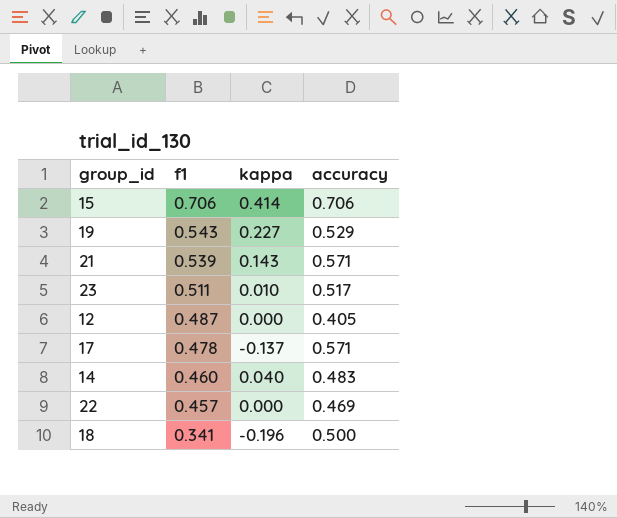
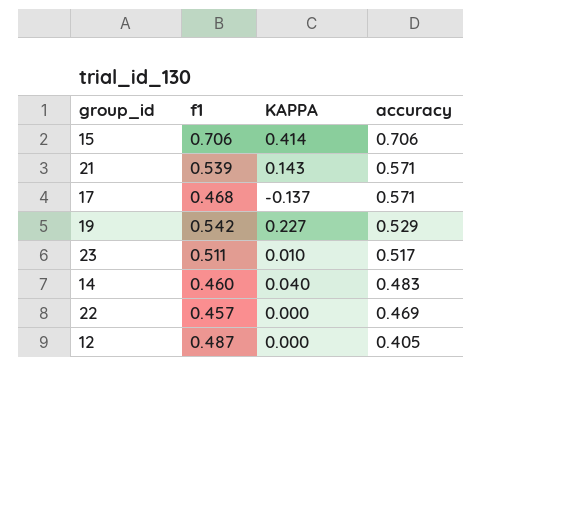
row order: f1 descending -> accuracy descending
column name: kappa -> KAPPA
row 18: 0.341 | -0.196 | 0.500 -> none
17 | f1: 0.478 -> 0.468
19 | f1: 0.543 -> 0.542

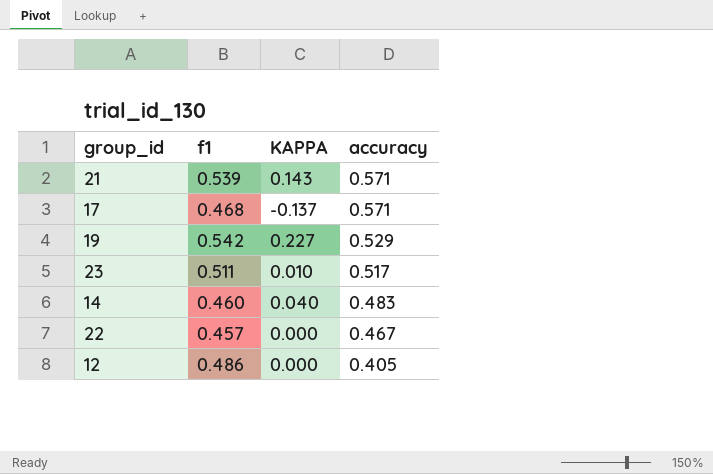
row 15: 0.706 | 0.414 | 0.706 -> none
22 | accuracy: 0.469 -> 0.467
12 | f1: 0.487 -> 0.486

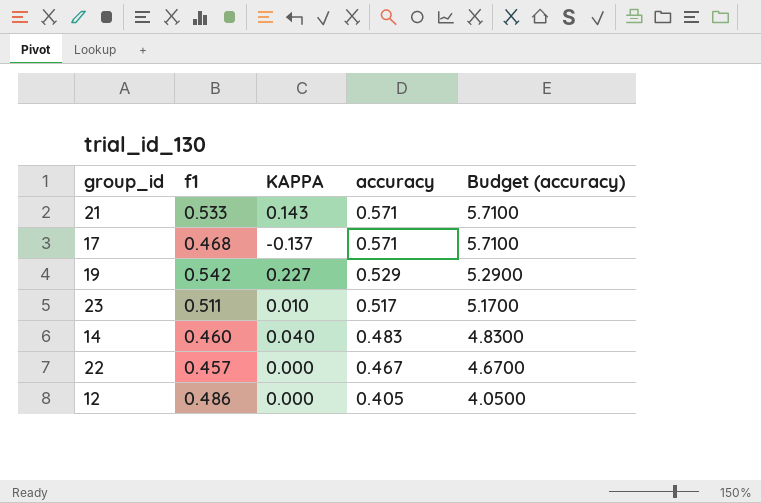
column Budget (accuracy) | formula: none -> [accuracy] * 10
21 | f1: 0.539 -> 0.533

